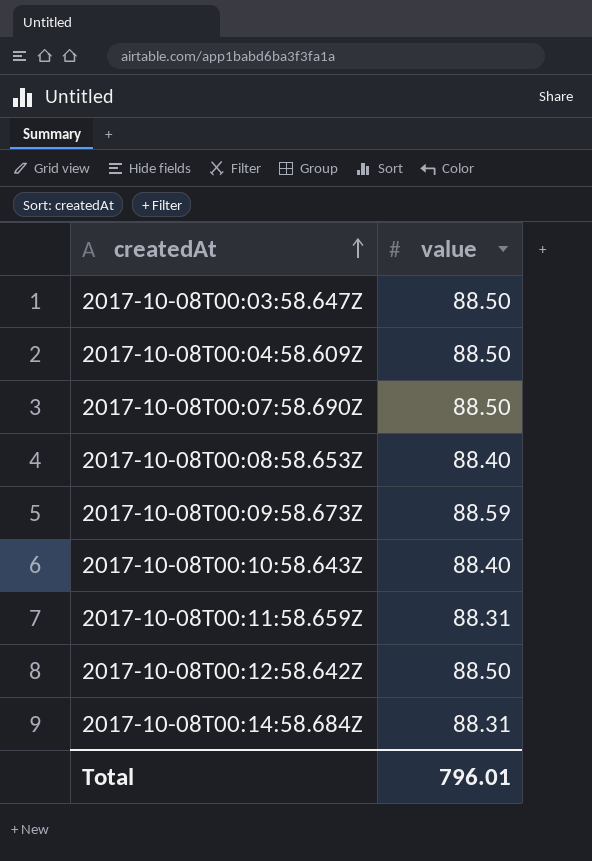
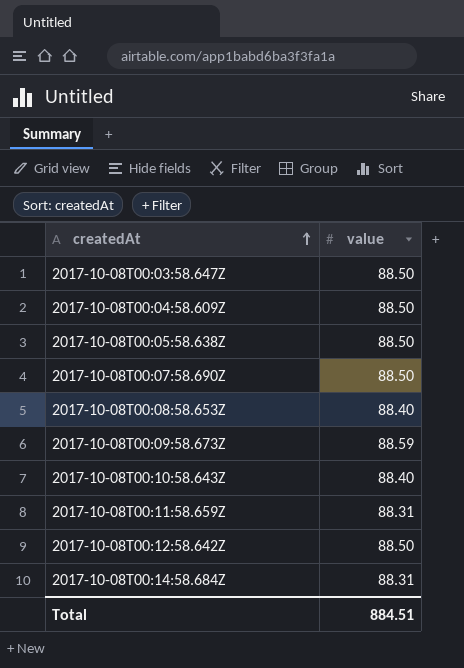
row 2017-10-08T00:05:58.638Z: none -> 88.50
Total | value: 796.01 -> 884.51

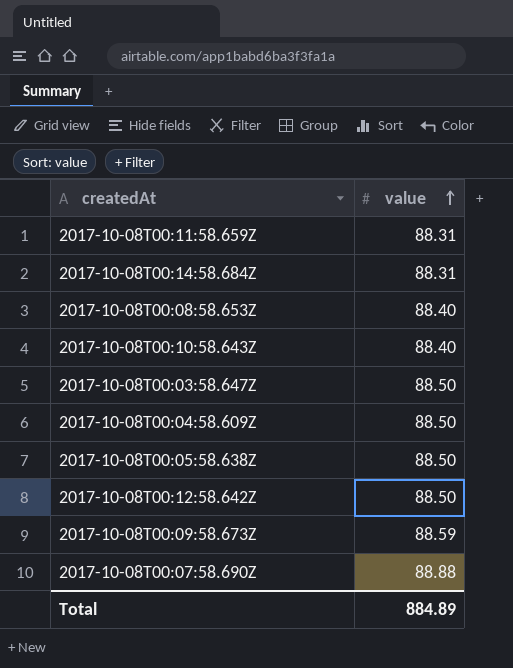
row order: createdAt ascending -> value ascending
2017-10-08T00:07:58.690Z | value: 88.50 -> 88.88
Total | value: 884.51 -> 884.89

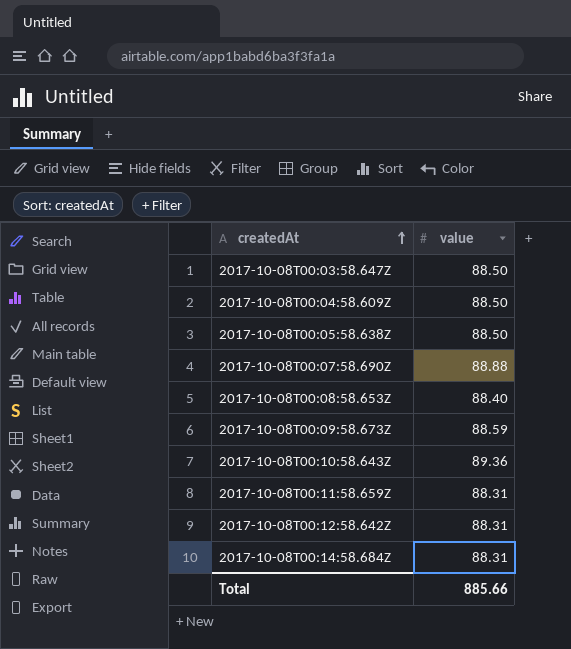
row order: value ascending -> createdAt ascending
2017-10-08T00:10:58.643Z | value: 88.40 -> 89.36
2017-10-08T00:12:58.642Z | value: 88.50 -> 88.31
Total | value: 884.89 -> 885.66

